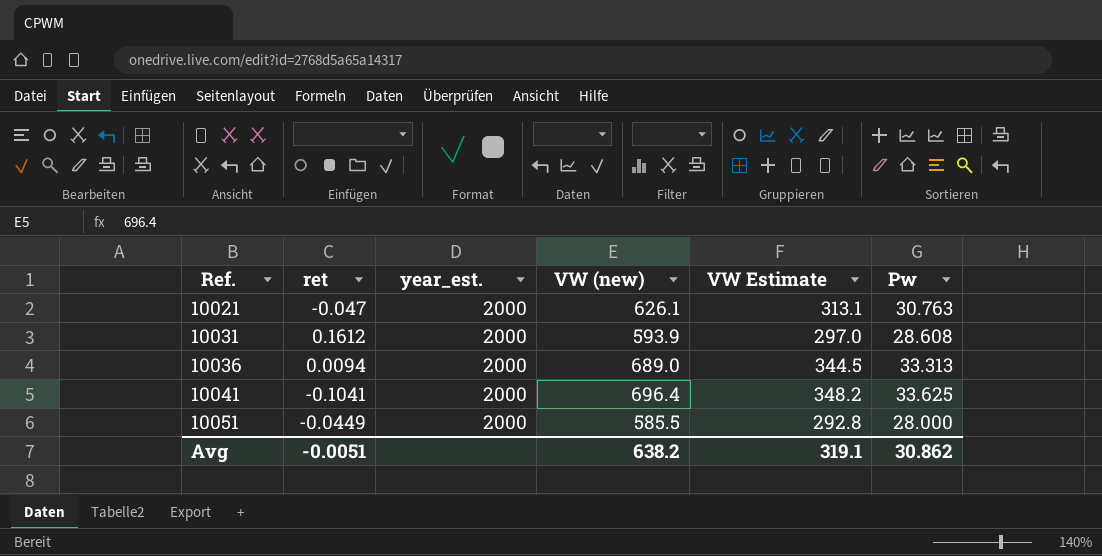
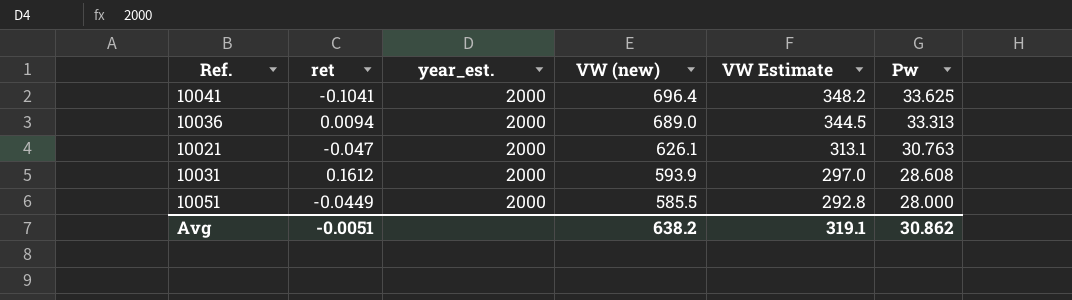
row order: Ref. ascending -> VW (new) descending

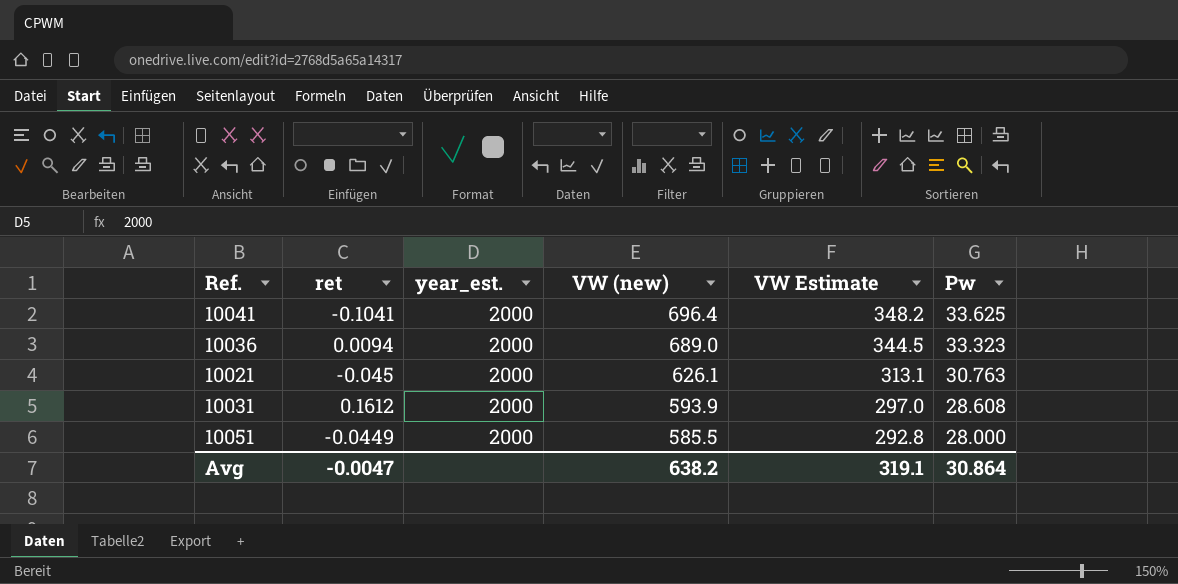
10036 | Pw: 33.313 -> 33.323
10021 | ret: -0.047 -> -0.045
Avg | ret: -0.0051 -> -0.0047
Avg | Pw: 30.862 -> 30.864

